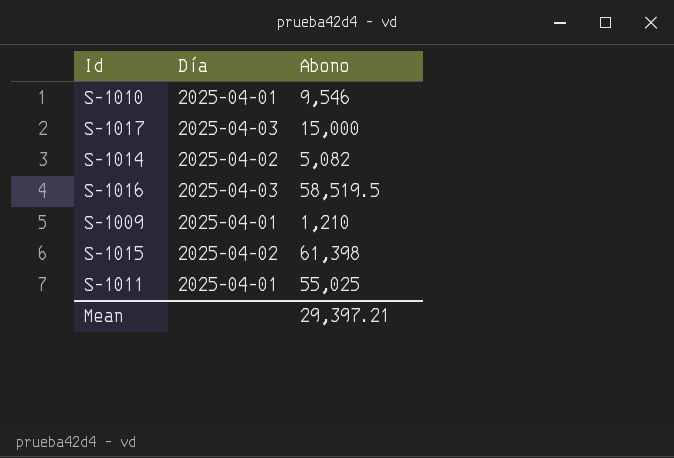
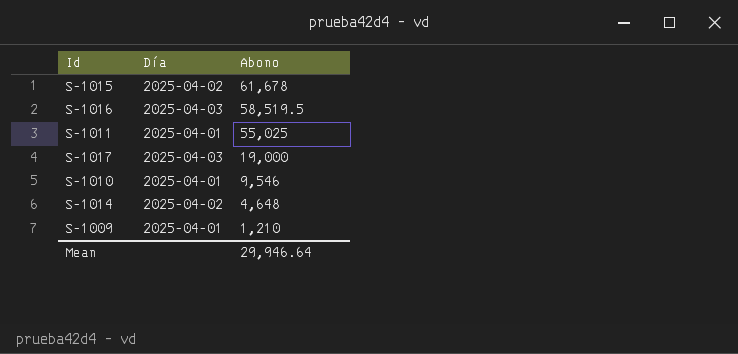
row order: none -> Abono descending
S-1015 | Abono: 61,398 -> 61,678
S-1017 | Abono: 15,000 -> 19,000
S-1014 | Abono: 5,082 -> 4,648
Mean | Abono: 29,397.21 -> 29,946.64

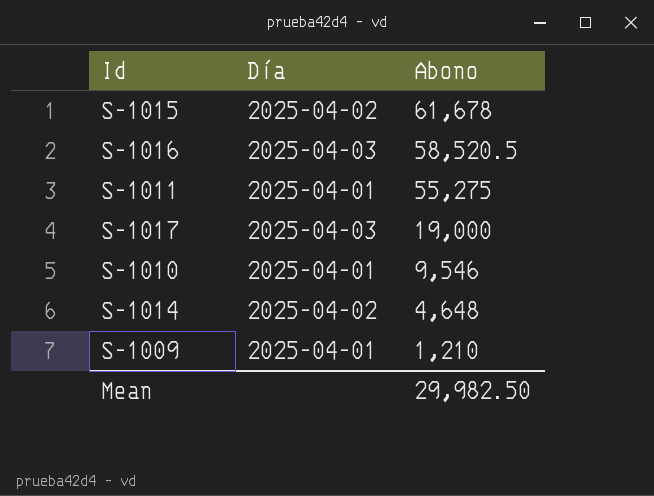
S-1016 | Abono: 58,519.5 -> 58,520.5
S-1011 | Abono: 55,025 -> 55,275
Mean | Abono: 29,946.64 -> 29,982.50

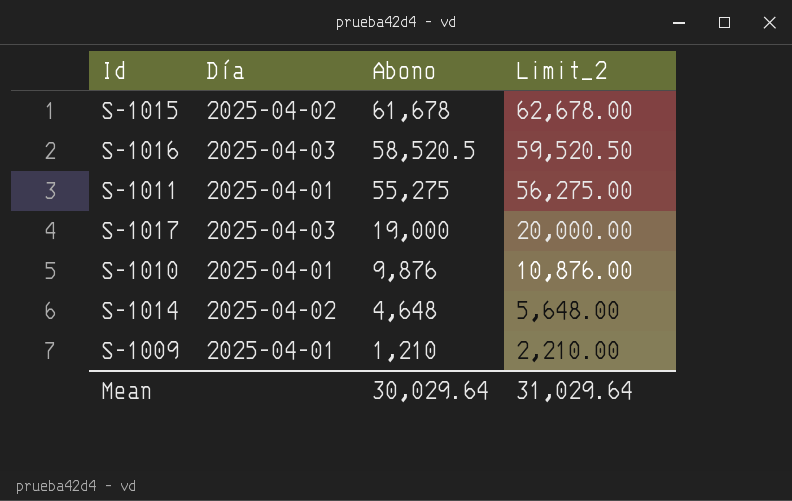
column Limit_2 | formula: none -> [Abono] + 1000
S-1010 | Abono: 9,546 -> 9,876
Mean | Abono: 29,982.50 -> 30,029.64

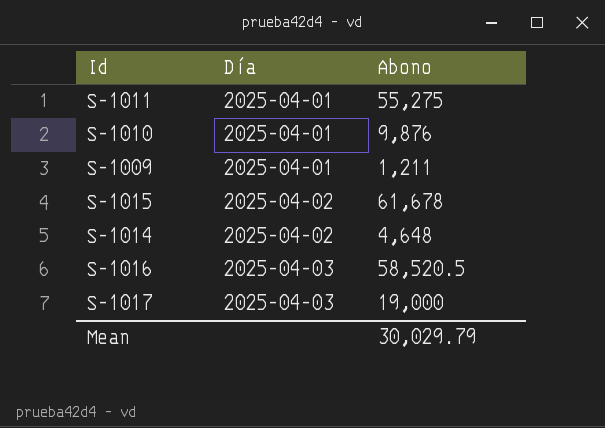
row order: Abono descending -> Día ascending
column Limit_2 | formula: [Abono] + 1000 -> none
S-1009 | Abono: 1,210 -> 1,211
Mean | Abono: 30,029.64 -> 30,029.79

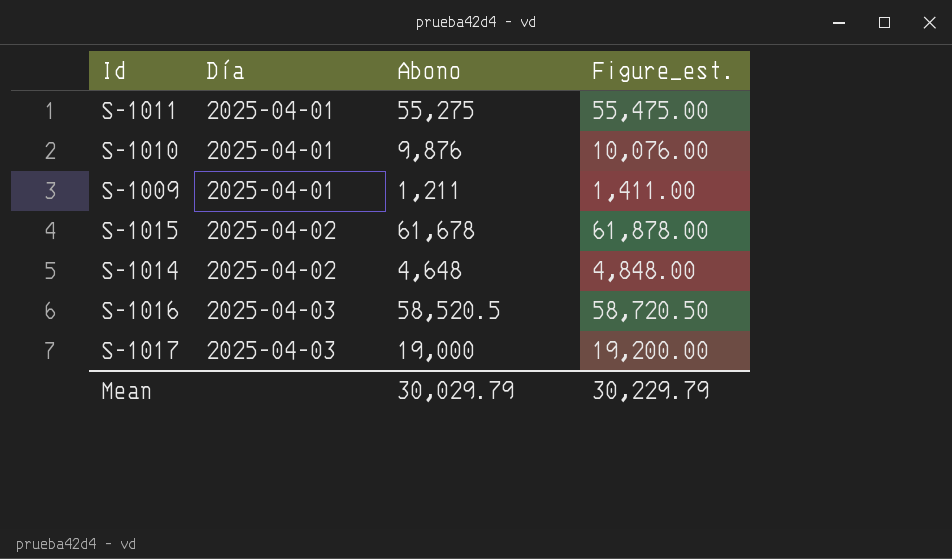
column Figure_est. | formula: none -> [Abono] + 200

